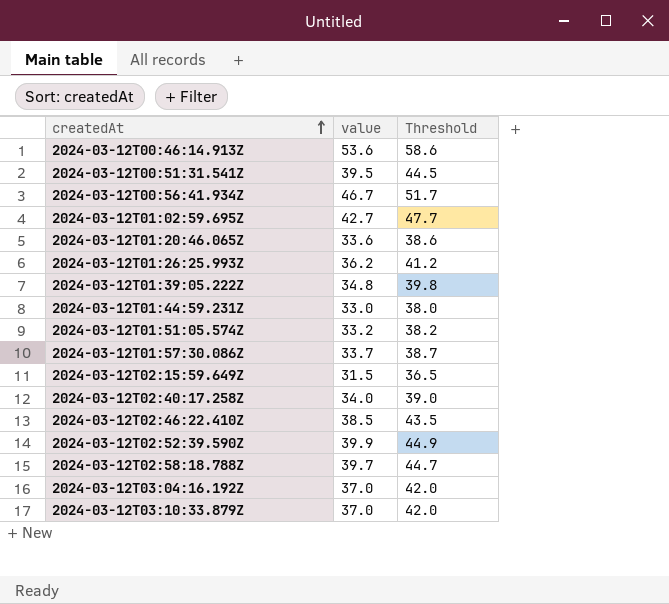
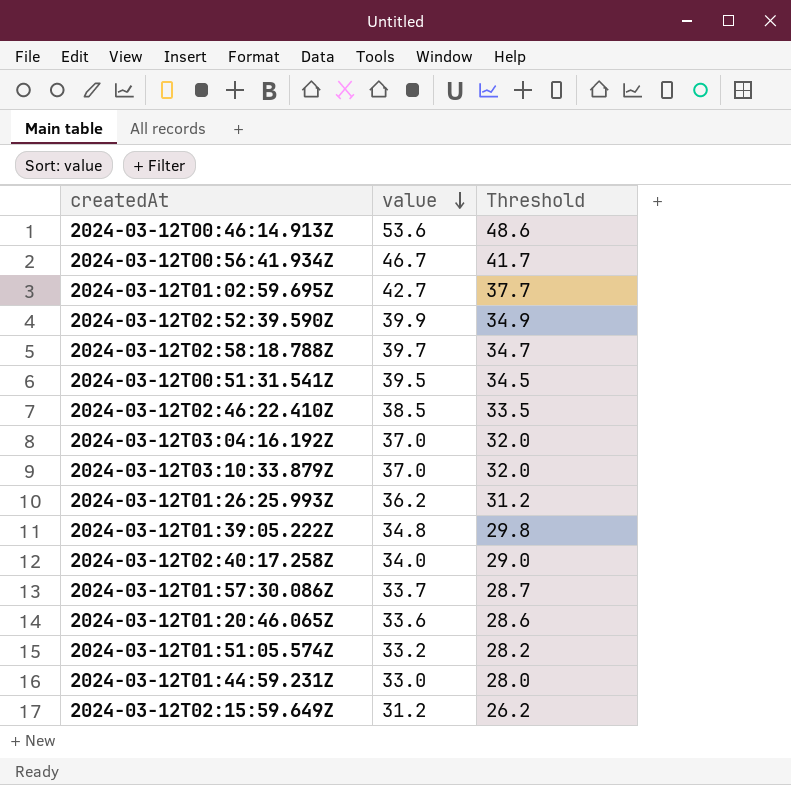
row order: createdAt ascending -> value descending
column Threshold | formula: [value] + 5 -> [value] - 5
2024-03-12T02:15:59.649Z | value: 31.5 -> 31.2

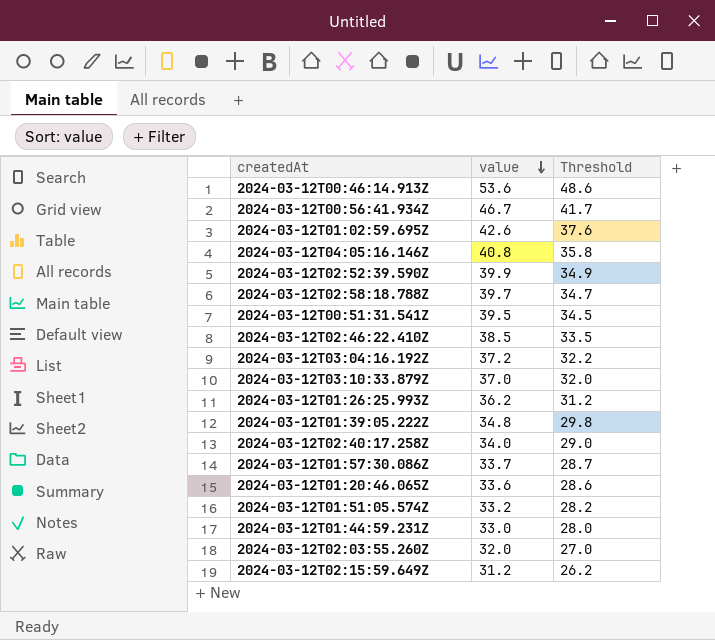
2024-03-12T01:02:59.695Z | value: 42.7 -> 42.6
2024-03-12T01:02:59.695Z | Threshold: 37.7 -> 37.6
row 2024-03-12T04:05:16.146Z: none -> 40.8 | 35.8
2024-03-12T03:04:16.192Z | value: 37.0 -> 37.2
2024-03-12T03:04:16.192Z | Threshold: 32.0 -> 32.2
row 2024-03-12T02:03:55.260Z: none -> 32.0 | 27.0

